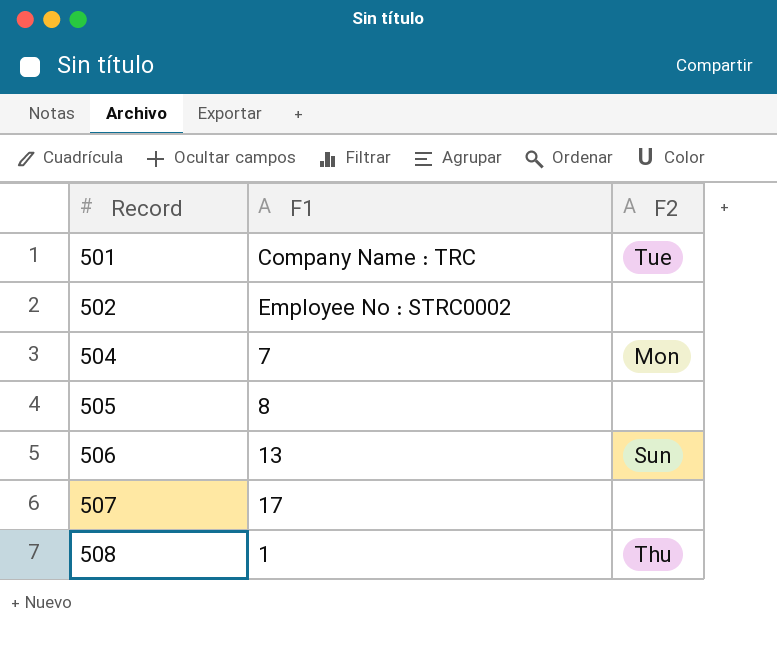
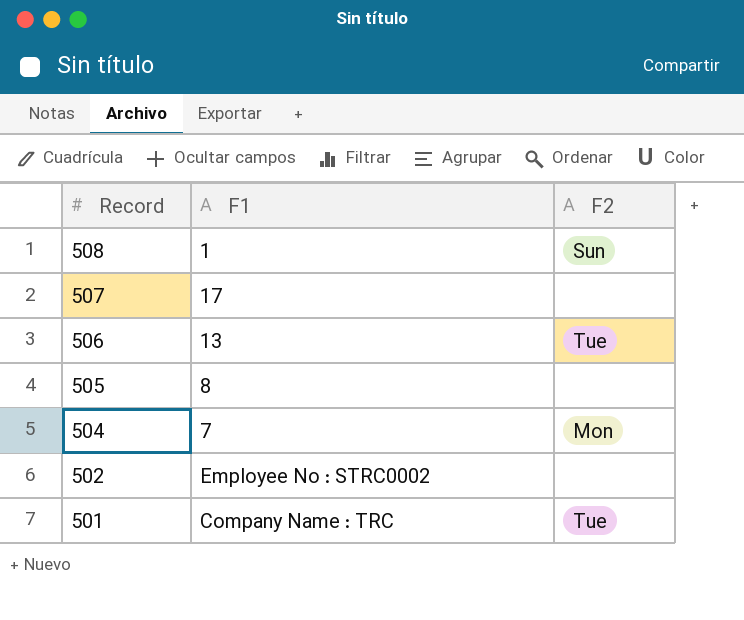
row order: Record ascending -> Record descending
508 | F2: Thu -> Sun
506 | F2: Sun -> Tue

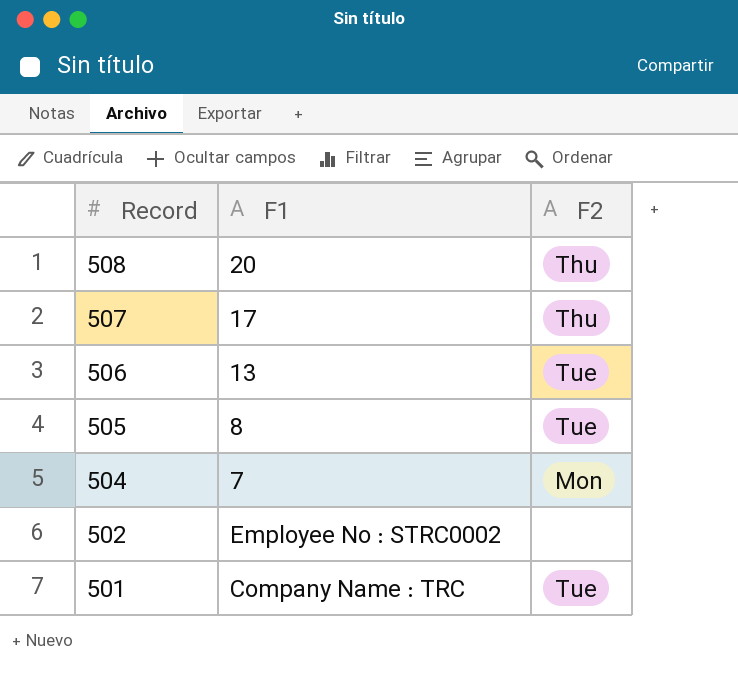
508 | F1: 1 -> 20
508 | F2: Sun -> Thu
507 | F2: none -> Thu
505 | F2: none -> Tue

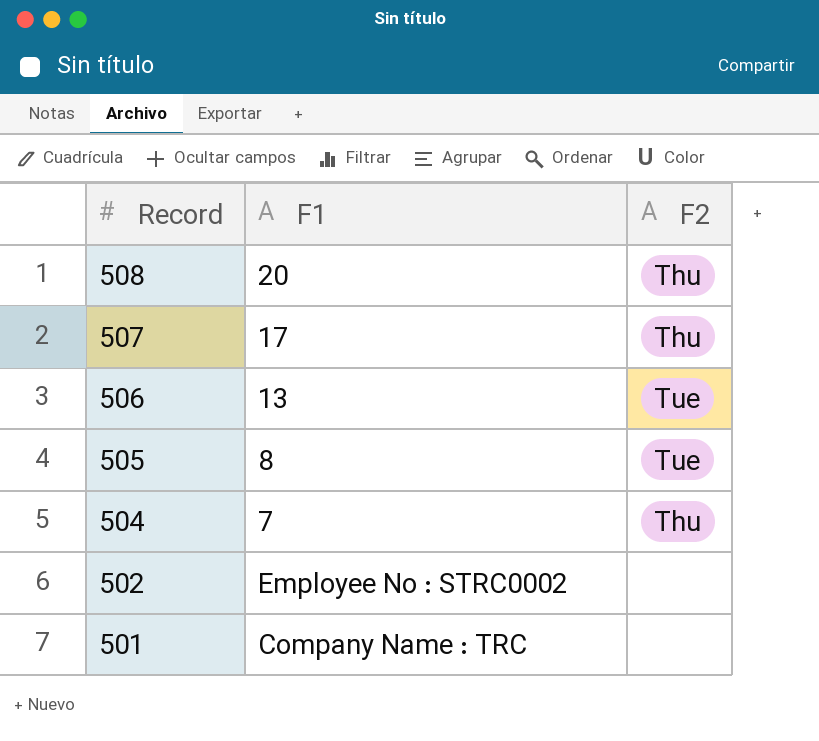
504 | F2: Mon -> Thu
501 | F2: Tue -> none

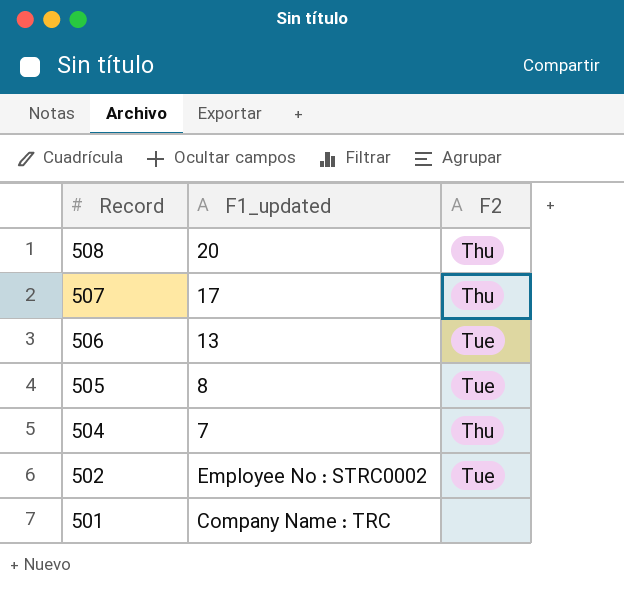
column name: F1 -> F1_updated
502 | F2: none -> Tue

